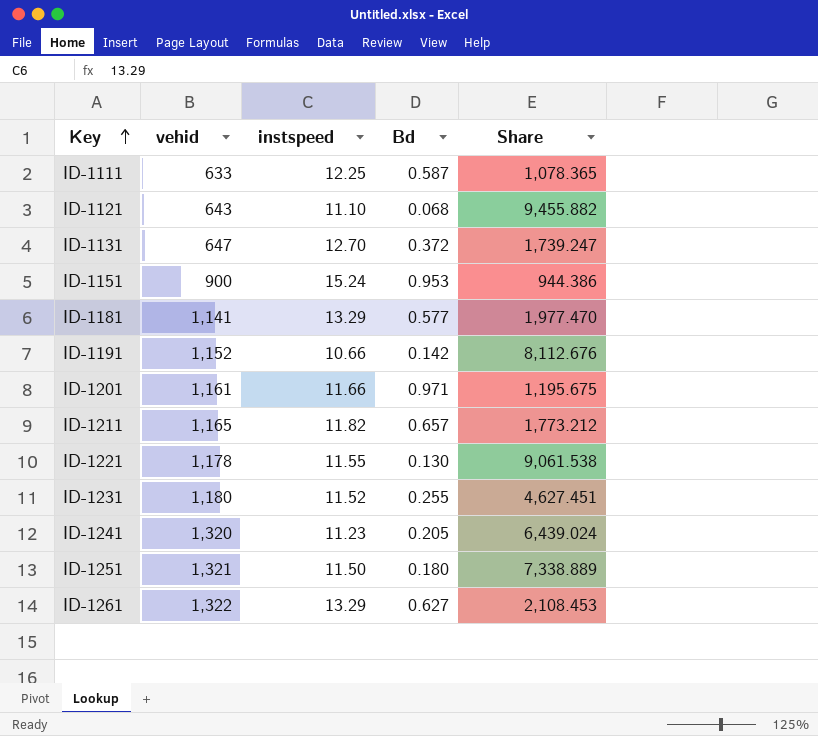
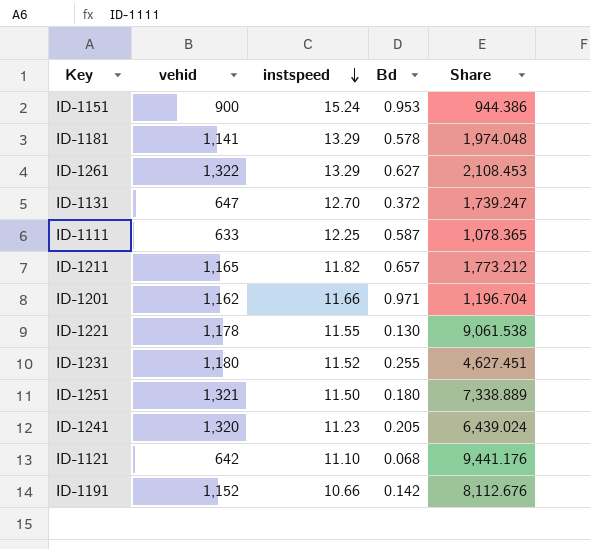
row order: Key ascending -> instspeed descending
ID-1181 | Bd: 0.577 -> 0.578
ID-1181 | Share: 1,977.470 -> 1,974.048
ID-1201 | vehid: 1,161 -> 1,162
ID-1201 | Share: 1,195.675 -> 1,196.704
ID-1121 | vehid: 643 -> 642
ID-1121 | Share: 9,455.882 -> 9,441.176

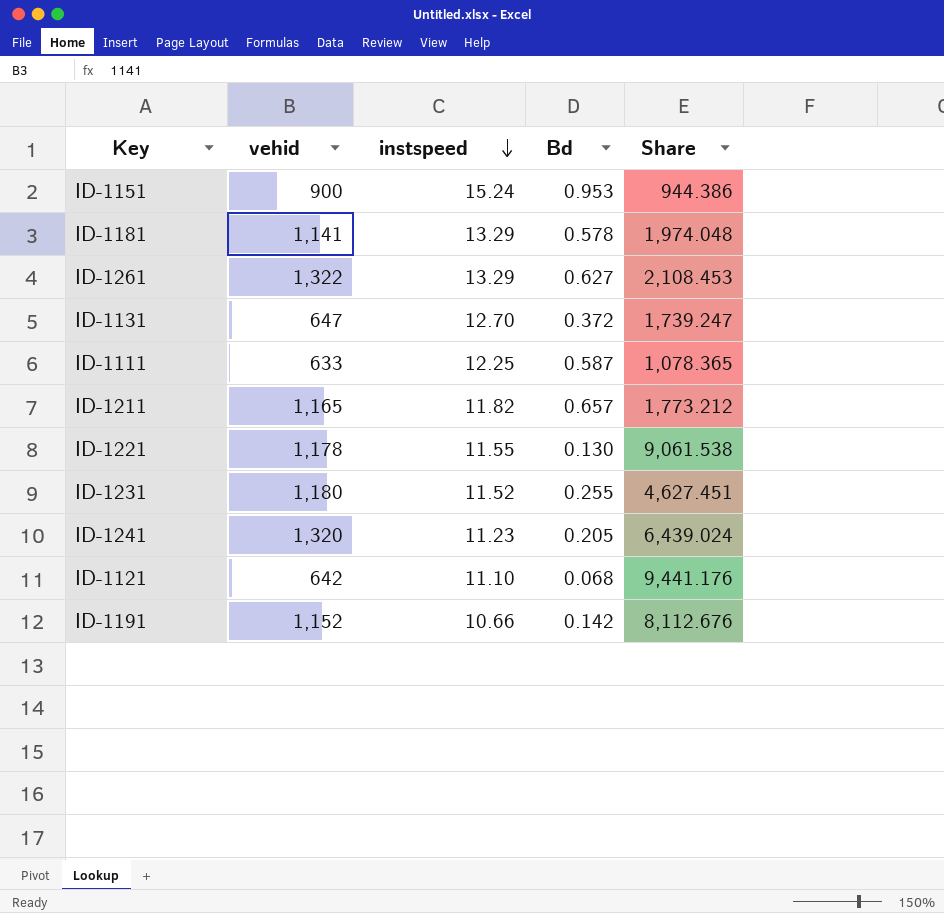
row ID-1201: 1,162 | 11.66 | 0.971 | 1,196.704 -> none
row ID-1251: 1,321 | 11.50 | 0.180 | 7,338.889 -> none

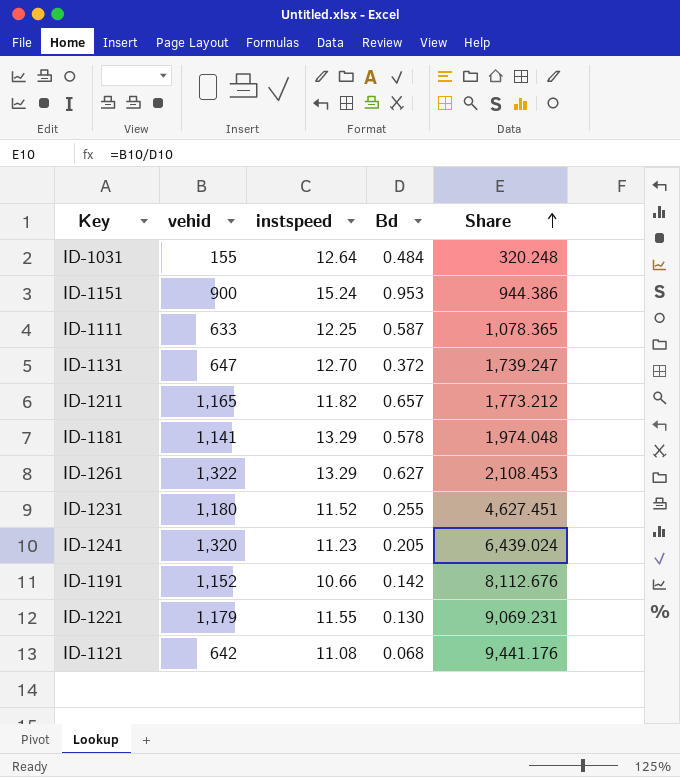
row order: instspeed descending -> Share ascending
row ID-1031: none -> 155 | 12.64 | 0.484 | 320.248
ID-1221 | vehid: 1,178 -> 1,179
ID-1221 | Share: 9,061.538 -> 9,069.231
ID-1121 | instspeed: 11.10 -> 11.08

